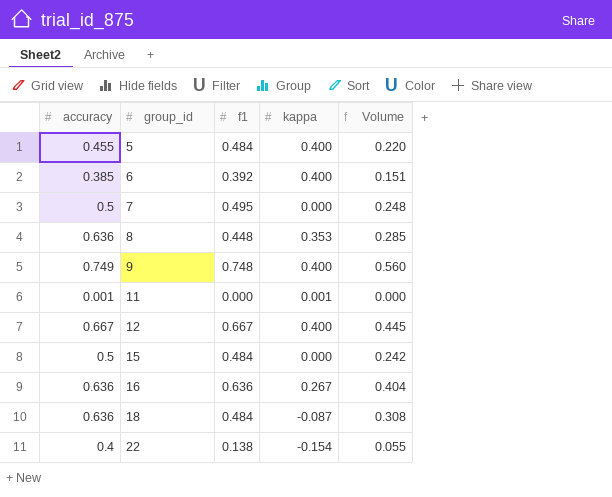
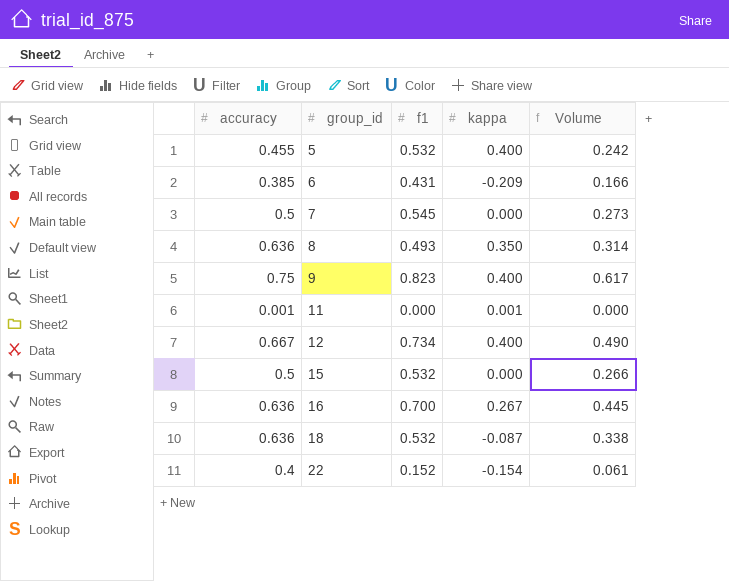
5 | f1: 0.484 -> 0.532
5 | Volume: 0.220 -> 0.242
6 | f1: 0.392 -> 0.431
6 | kappa: 0.400 -> -0.209
6 | Volume: 0.151 -> 0.166
7 | f1: 0.495 -> 0.545
7 | Volume: 0.248 -> 0.273
8 | f1: 0.448 -> 0.493
8 | kappa: 0.353 -> 0.350
8 | Volume: 0.285 -> 0.314
9 | accuracy: 0.749 -> 0.75
9 | f1: 0.748 -> 0.823
9 | Volume: 0.560 -> 0.617
12 | f1: 0.667 -> 0.734
12 | Volume: 0.445 -> 0.490
15 | f1: 0.484 -> 0.532
15 | Volume: 0.242 -> 0.266
16 | f1: 0.636 -> 0.700
16 | Volume: 0.404 -> 0.445
18 | f1: 0.484 -> 0.532
18 | Volume: 0.308 -> 0.338
22 | f1: 0.138 -> 0.152
22 | Volume: 0.055 -> 0.061

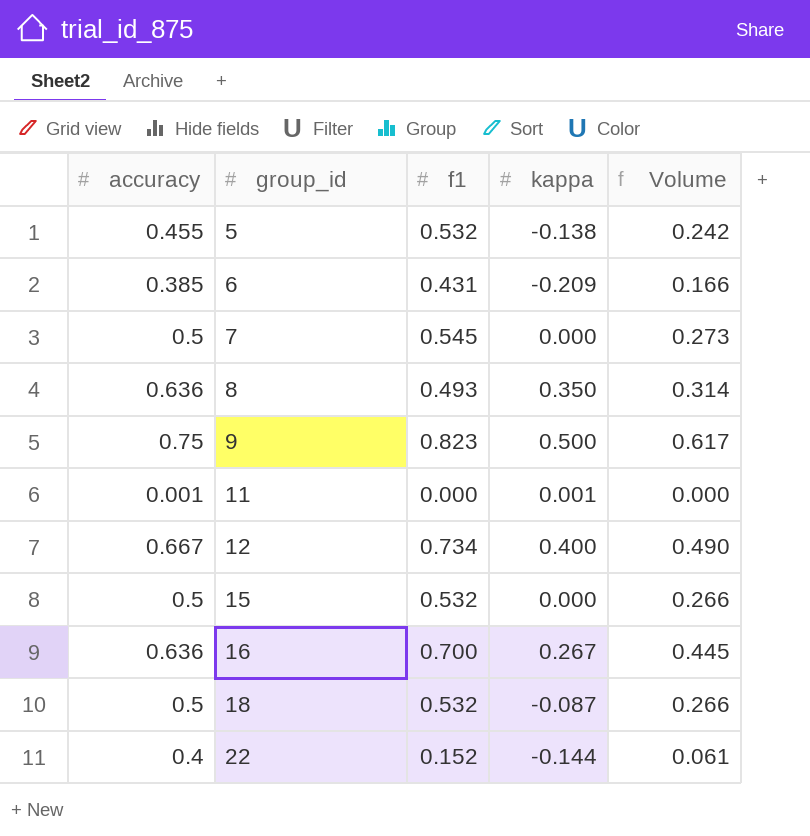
5 | kappa: 0.400 -> -0.138
9 | kappa: 0.400 -> 0.500
18 | accuracy: 0.636 -> 0.5
18 | Volume: 0.338 -> 0.266
22 | kappa: -0.154 -> -0.144

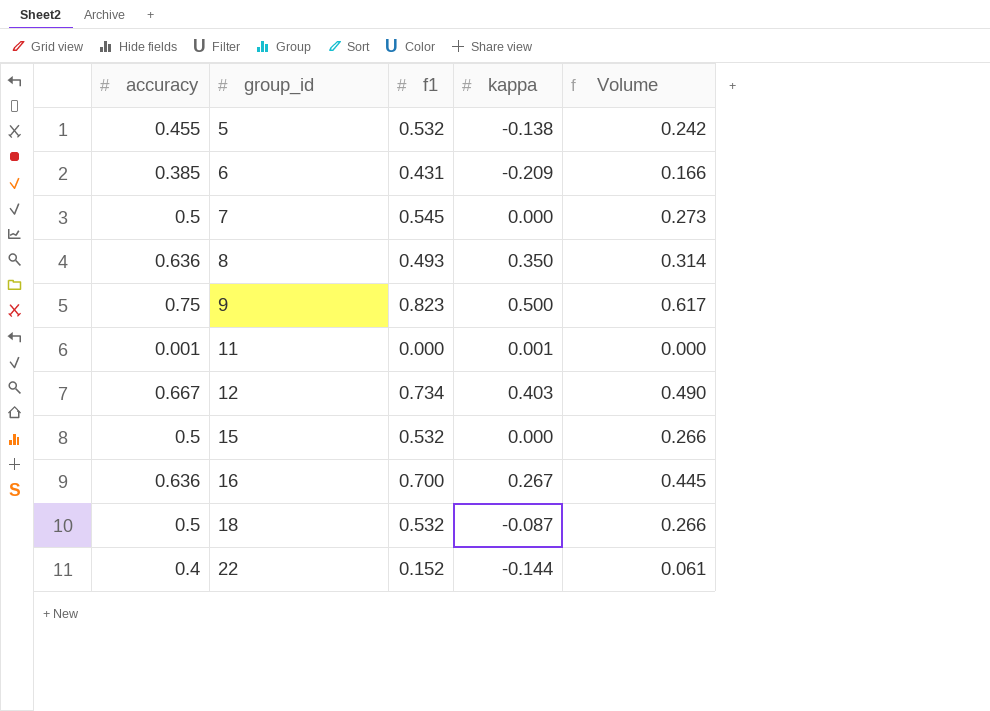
12 | kappa: 0.400 -> 0.403

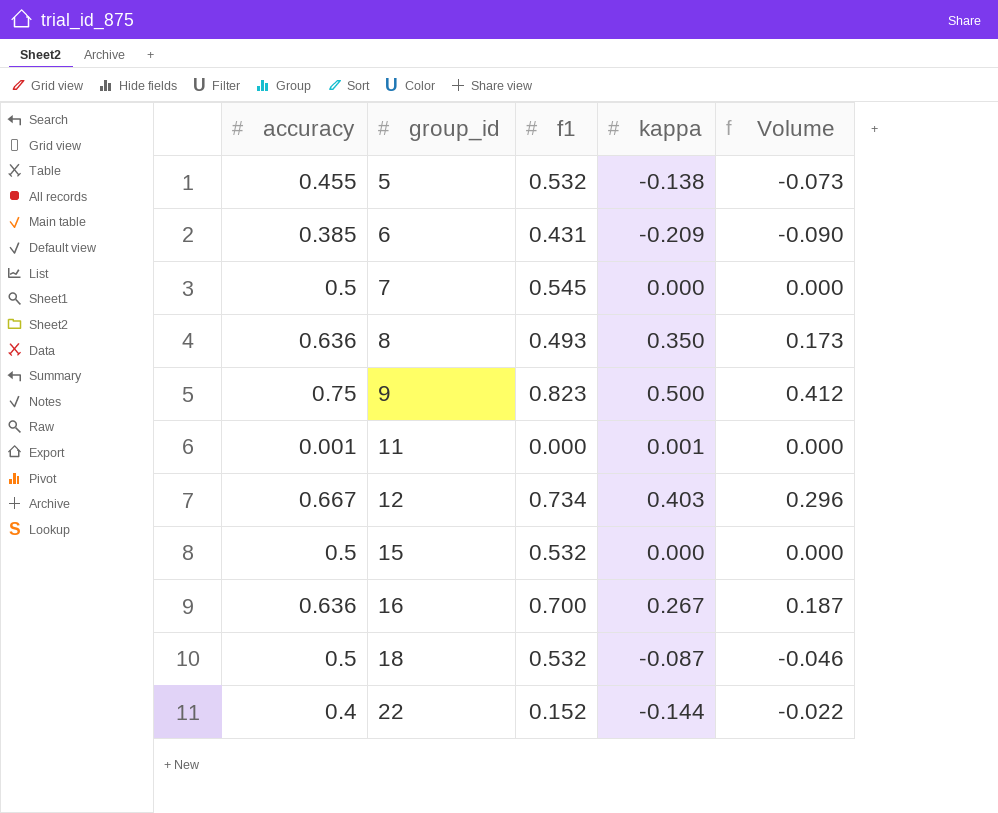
column Volume | formula: [accuracy] * [f1] -> [f1] * [kappa]

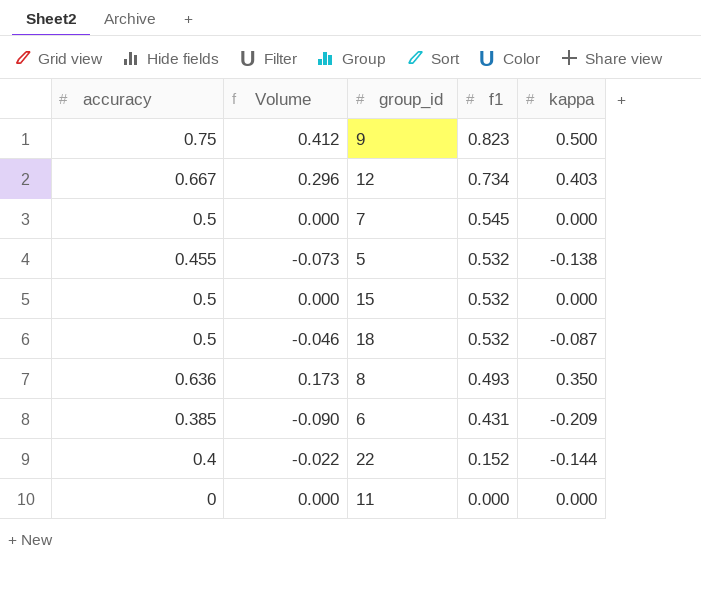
row order: group_id ascending -> f1 descending
column Volume | position: 5 -> 2
row 16: 0.636 | 0.700 | 0.267 | 0.187 -> none
11 | accuracy: 0.001 -> 0
11 | kappa: 0.001 -> 0.000

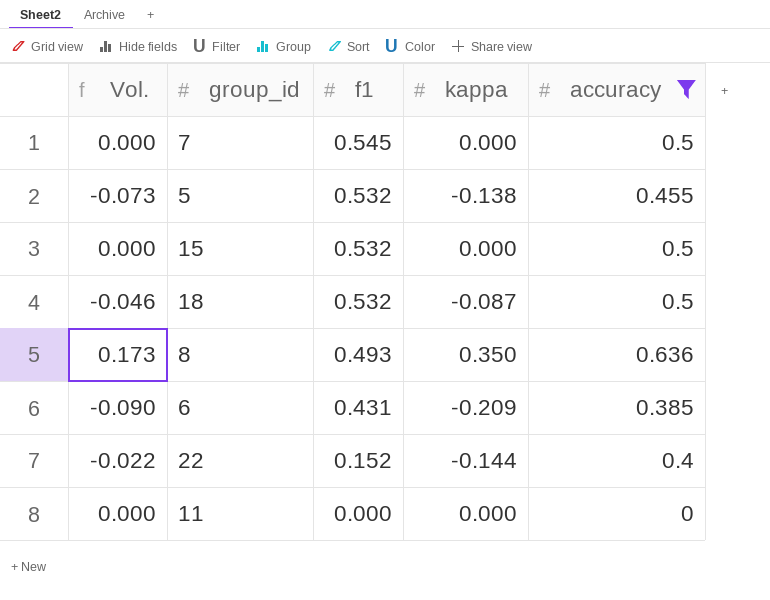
filter: none -> accuracy <= 0.636
column name: Volume -> Vol.
column accuracy | position: 1 -> 5

